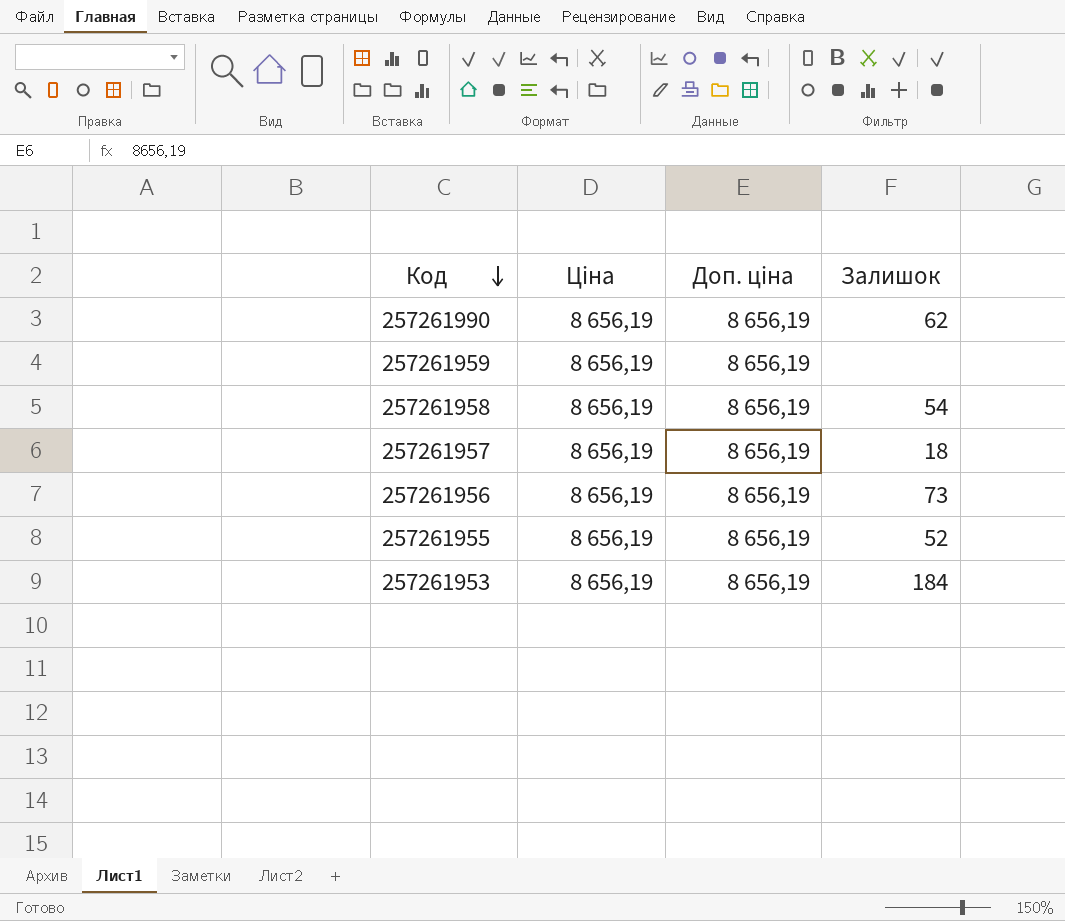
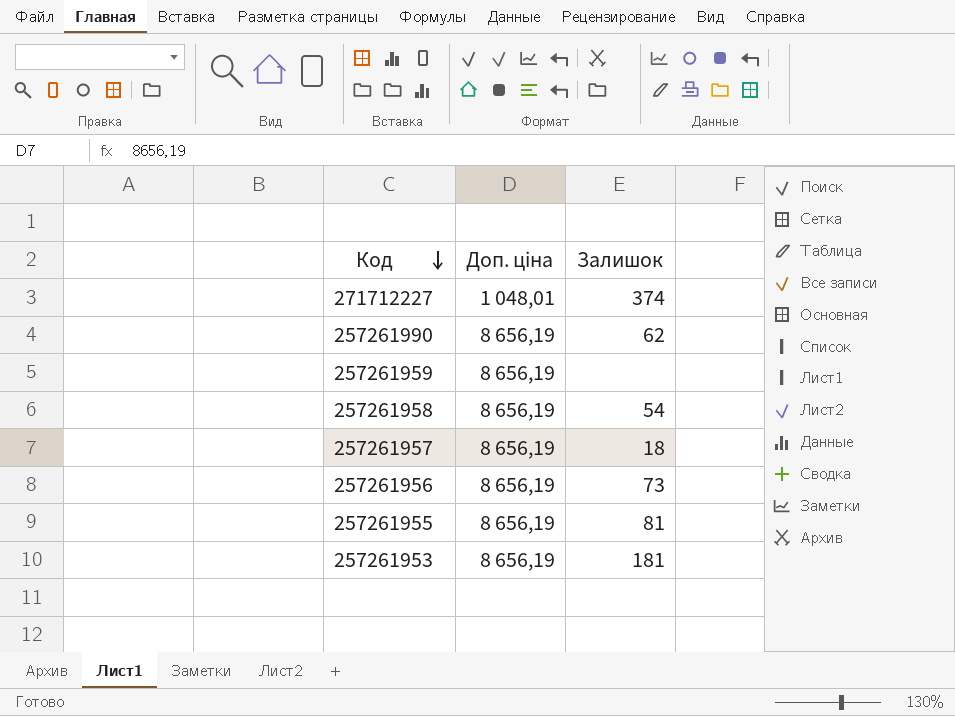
column Ціна | position: 2 -> none
row 271712227: none -> 1 048,01 | 374
257261955 | Залишок: 52 -> 81
257261953 | Залишок: 184 -> 181

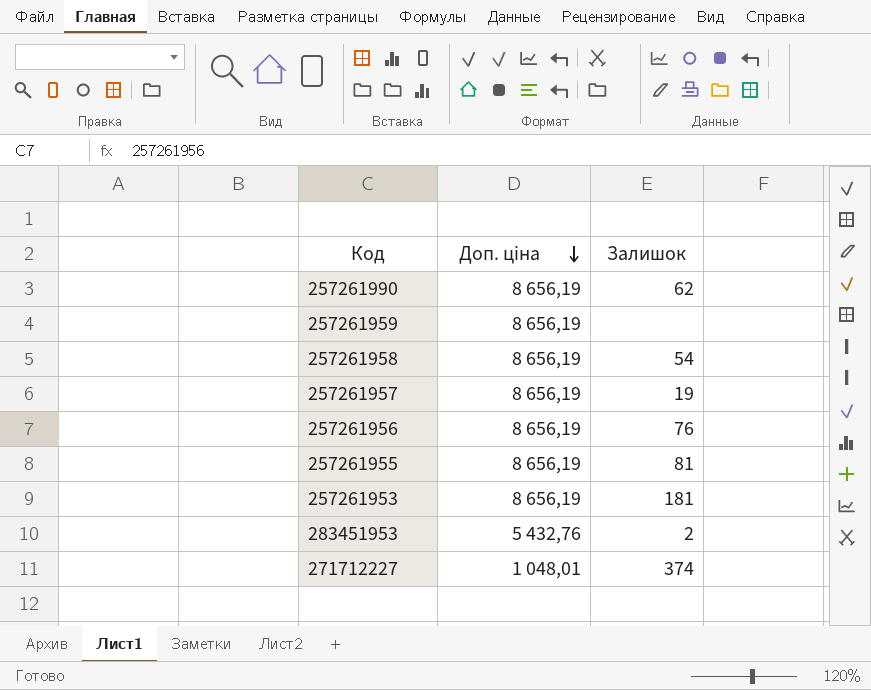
row order: Код descending -> Доп. ціна descending
257261957 | Залишок: 18 -> 19
257261956 | Залишок: 73 -> 76
row 283451953: none -> 5 432,76 | 2

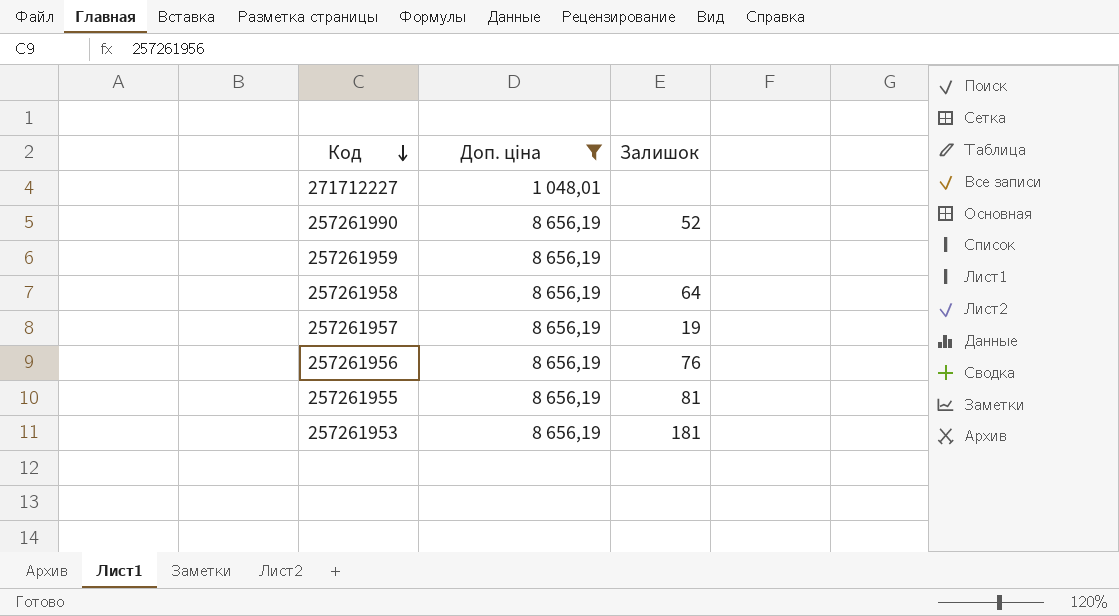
filter: none -> Доп. ціна != 5 432,76
row order: Доп. ціна descending -> Код descending
271712227 | Залишок: 374 -> none
257261990 | Залишок: 62 -> 52
257261958 | Залишок: 54 -> 64

